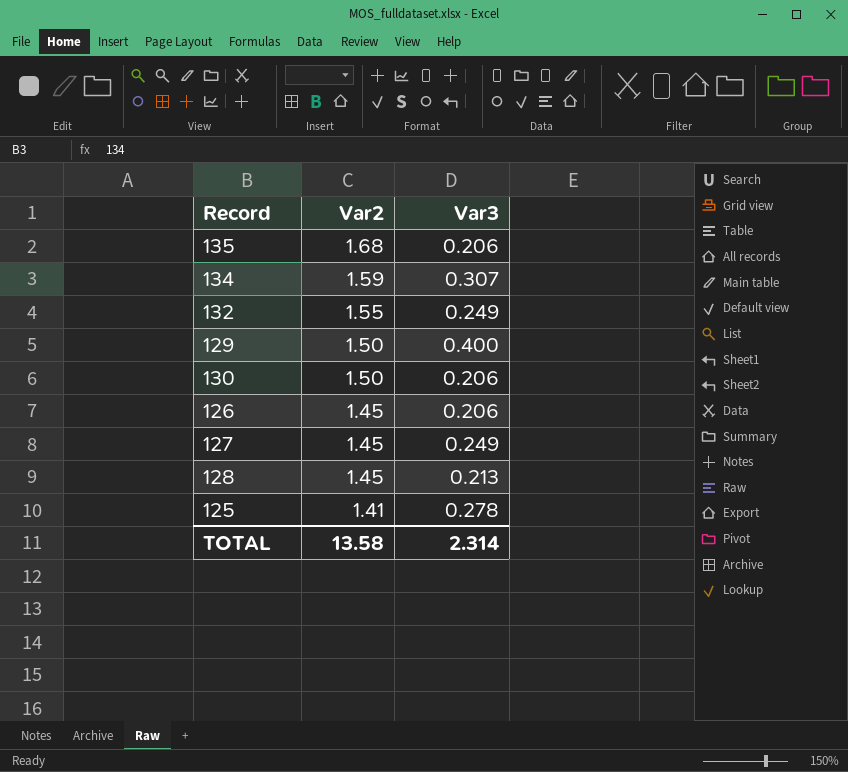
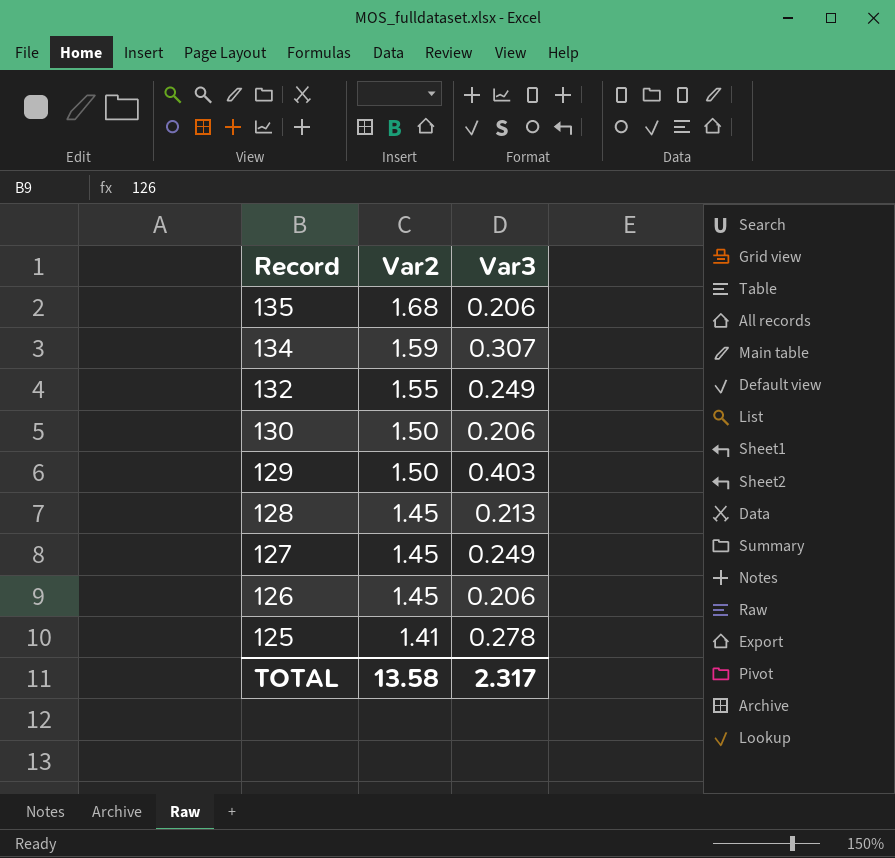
row order: Var2 descending -> Record descending
129 | Var3: 0.400 -> 0.403
TOTAL | Var3: 2.314 -> 2.317

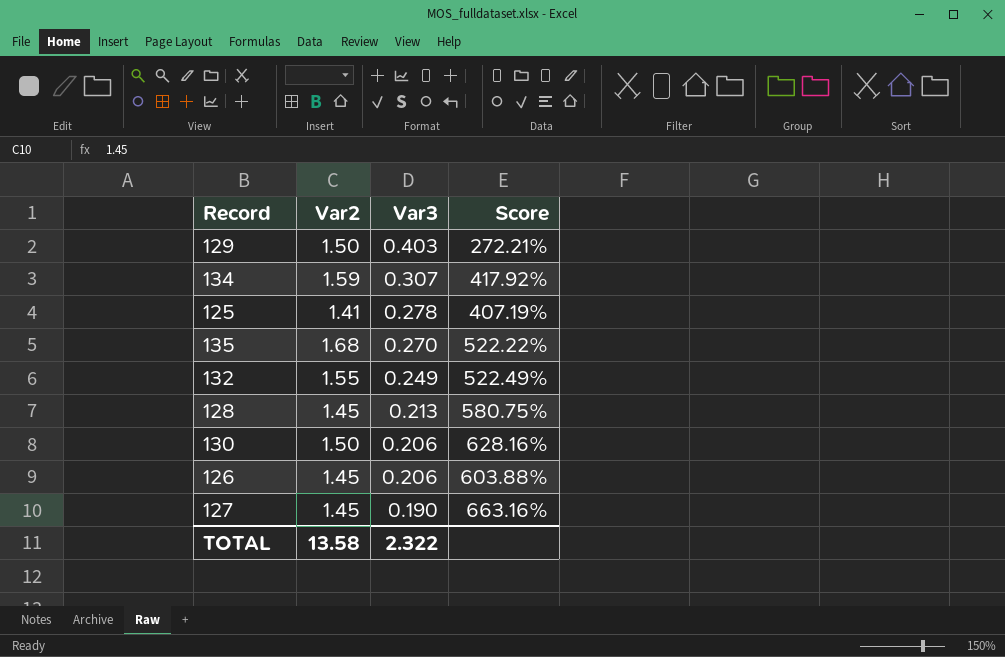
row order: Record descending -> Var3 descending
column Score | formula: none -> ([Var2] - [Var3]) / [Var3]
135 | Var3: 0.206 -> 0.270
127 | Var3: 0.249 -> 0.190
TOTAL | Var3: 2.317 -> 2.322

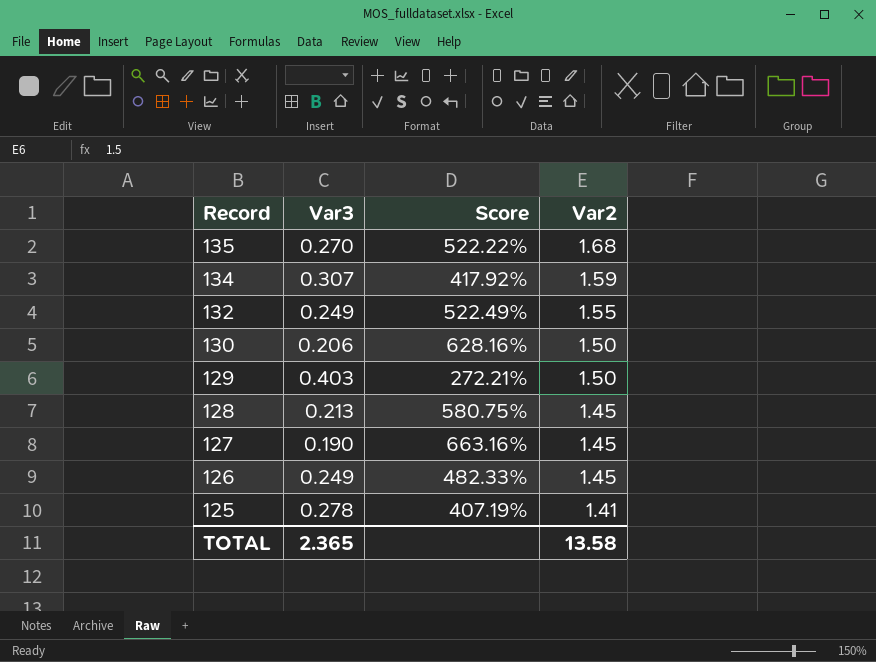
row order: Var3 descending -> Record descending
column Var2 | position: 2 -> 4
126 | Var3: 0.206 -> 0.249
126 | Score: 603.88% -> 482.33%
TOTAL | Var3: 2.322 -> 2.365

